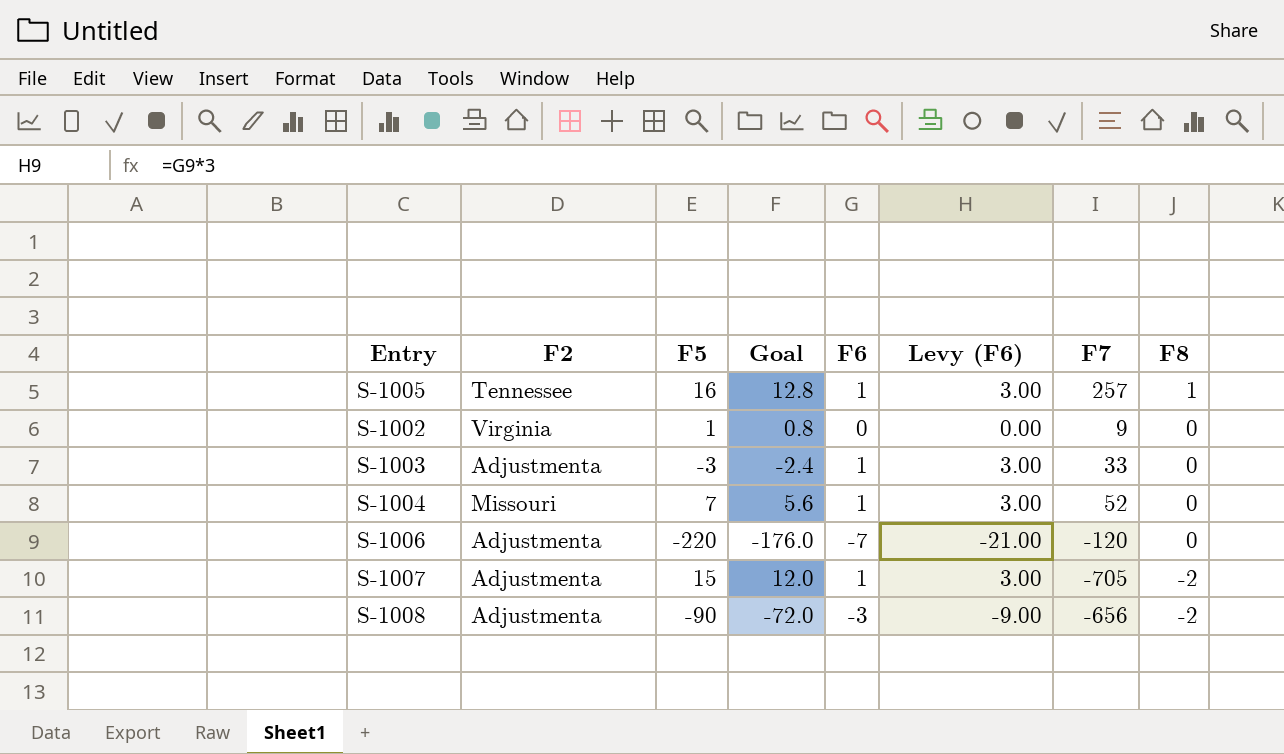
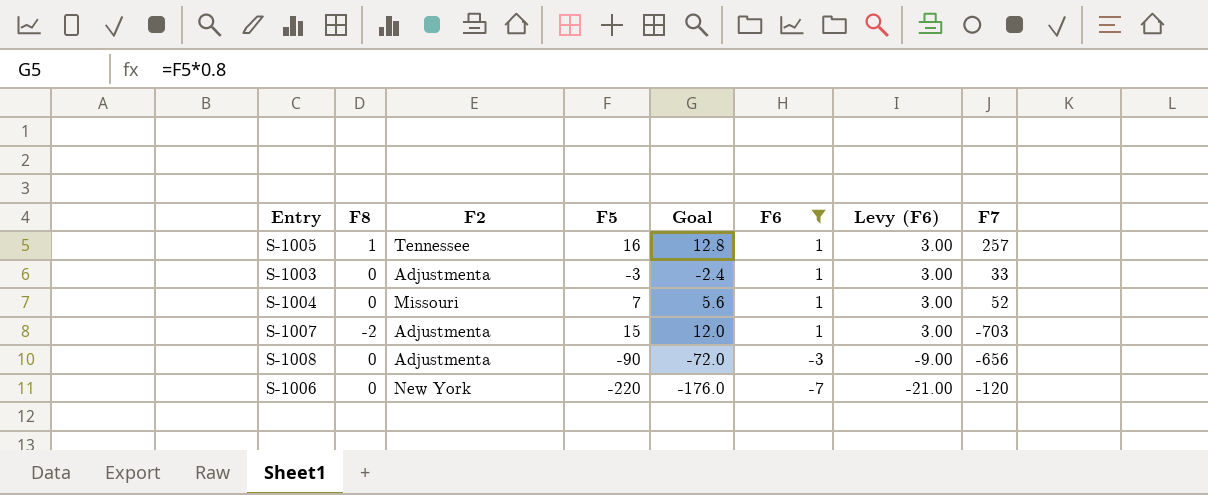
filter: none -> F6 != 0
row order: F8 descending -> F6 descending
column F8 | position: 8 -> 2
S-1007 | F7: -705 -> -703
S-1008 | F8: -2 -> 0
S-1006 | F2: Adjustmenta -> New York

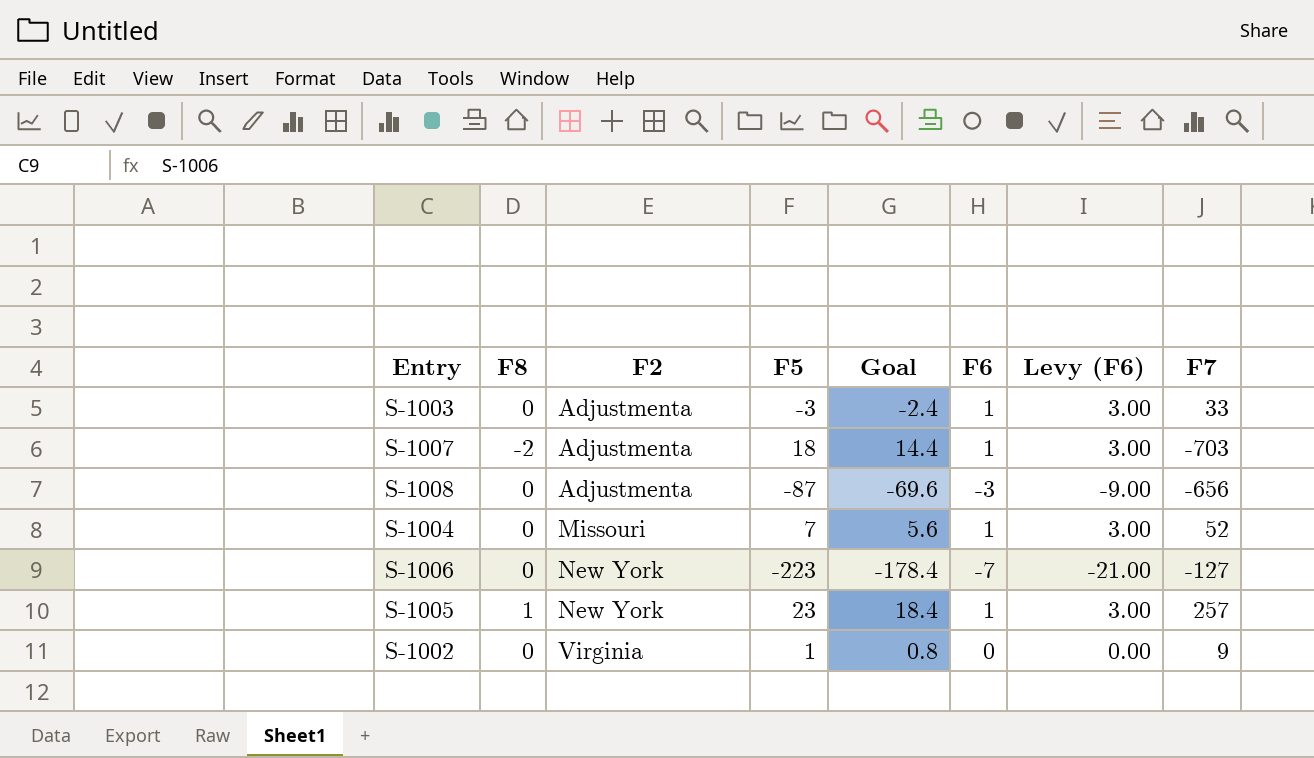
filter: F6 != 0 -> none
row order: F6 descending -> F2 ascending
S-1007 | F5: 15 -> 18
S-1007 | Goal: 12.0 -> 14.4
S-1008 | F5: -90 -> -87
S-1008 | Goal: -72.0 -> -69.6
S-1006 | F5: -220 -> -223
S-1006 | Goal: -176.0 -> -178.4
S-1006 | F7: -120 -> -127
S-1005 | F2: Tennessee -> New York
S-1005 | F5: 16 -> 23
S-1005 | Goal: 12.8 -> 18.4

